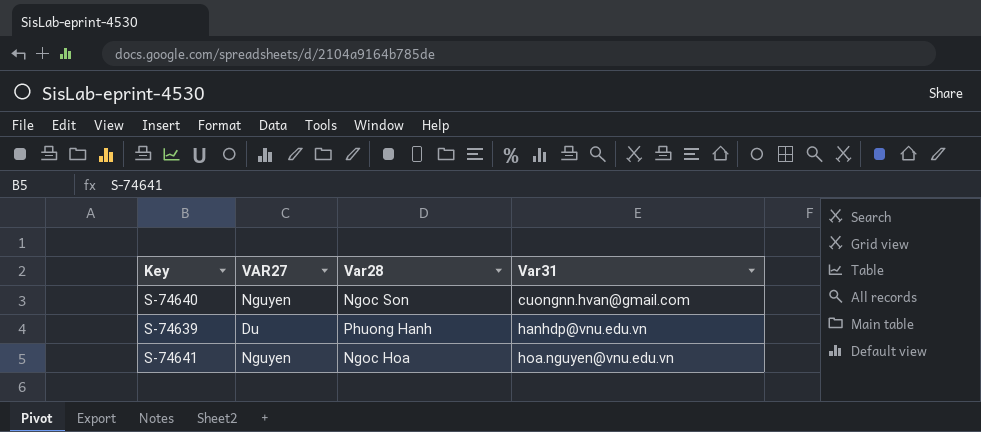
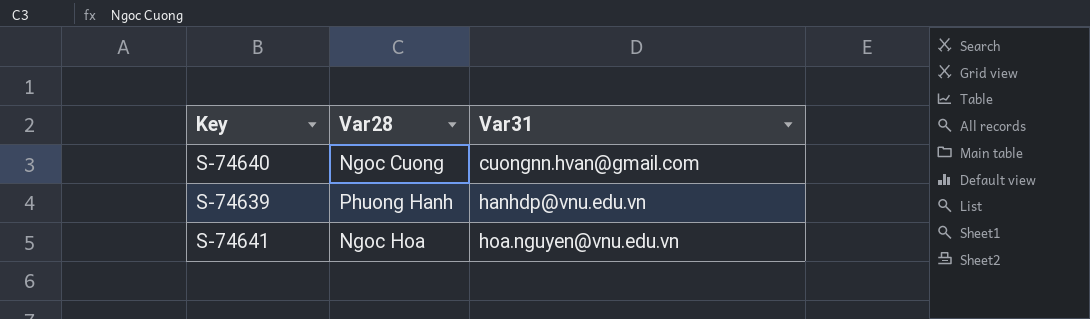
column VAR27 | position: 2 -> none
S-74640 | Var28: Ngoc Son -> Ngoc Cuong

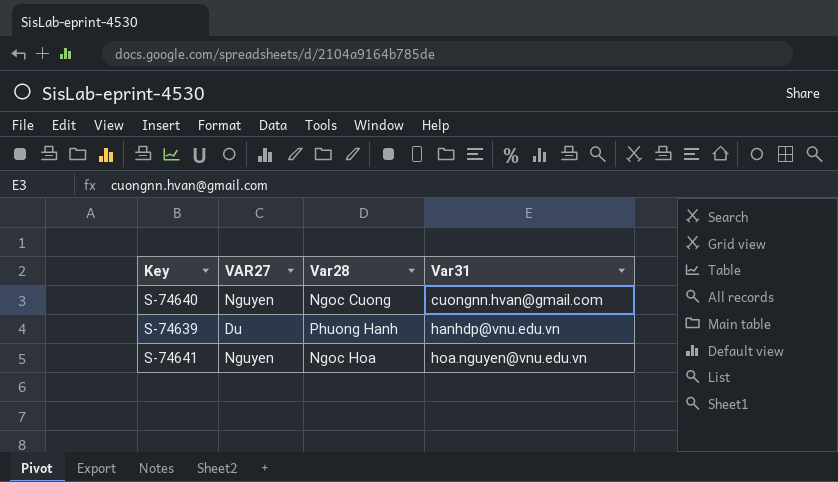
column VAR27 | position: none -> 2

